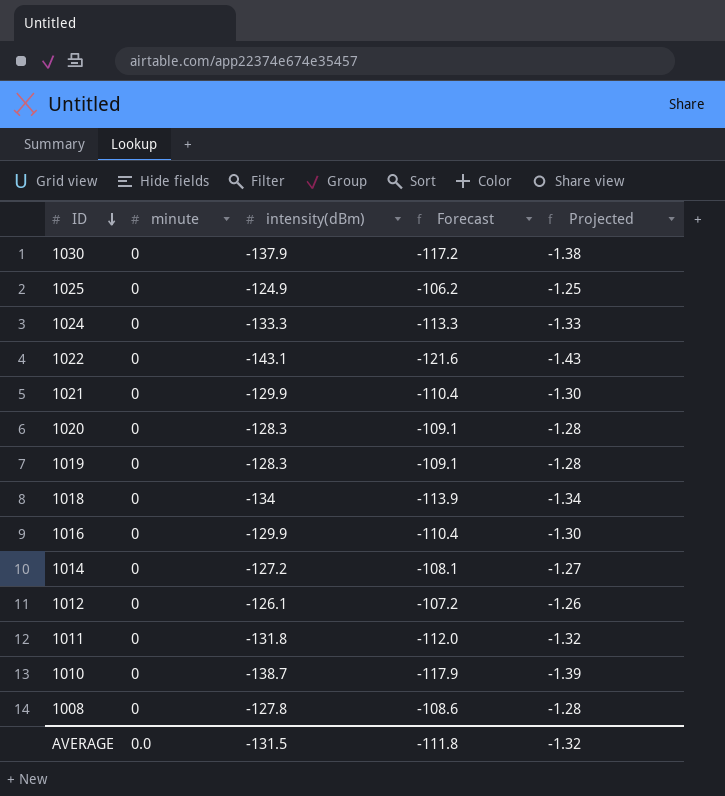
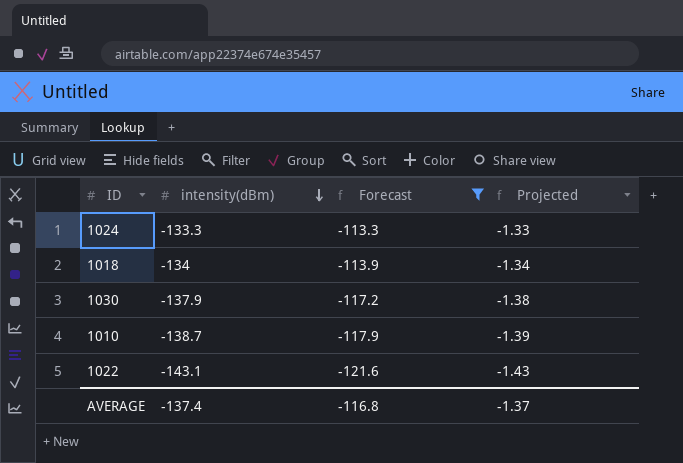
filter: none -> Forecast <= -113.3
row order: ID descending -> intensity(dBm) descending
column minute | position: 2 -> none
AVERAGE | intensity(dBm): -131.5 -> -137.4
AVERAGE | Forecast: -111.8 -> -116.8
AVERAGE | Projected: -1.32 -> -1.37

